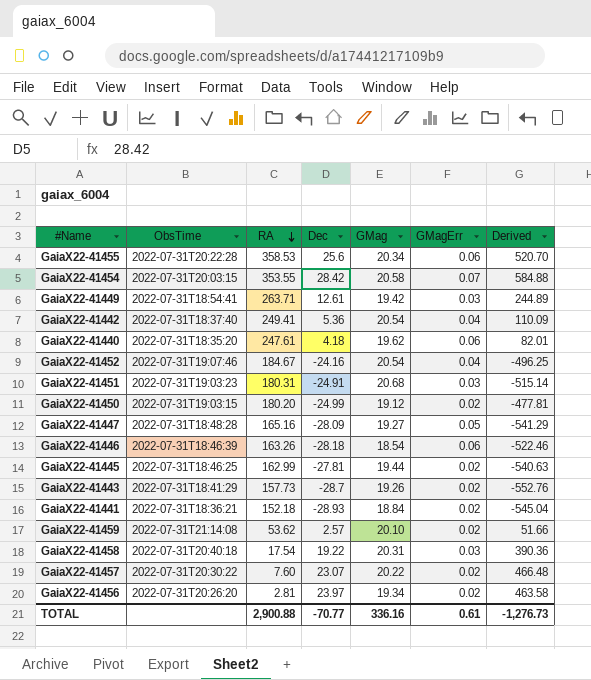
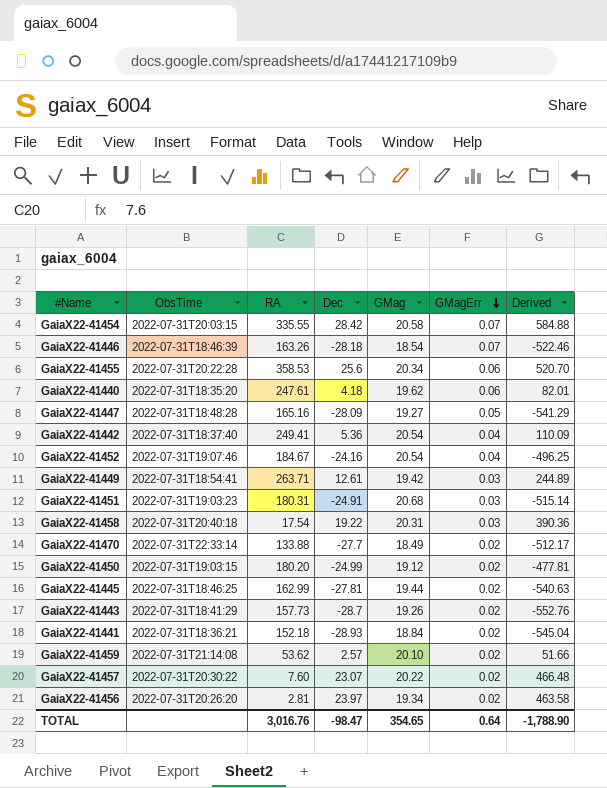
row order: RA descending -> GMagErr descending
GaiaX22-41454 | RA: 353.55 -> 335.55
GaiaX22-41446 | GMagErr: 0.06 -> 0.07
row GaiaX22-41470: none -> 2022-07-31T22:33:14 | 133.88 | -27.7 | 18.49 | 0.02 | -512.17
TOTAL | RA: 2,900.88 -> 3,016.76
TOTAL | Dec: -70.77 -> -98.47
TOTAL | GMag: 336.16 -> 354.65
TOTAL | GMagErr: 0.61 -> 0.64
TOTAL | Derived: -1,276.73 -> -1,788.90

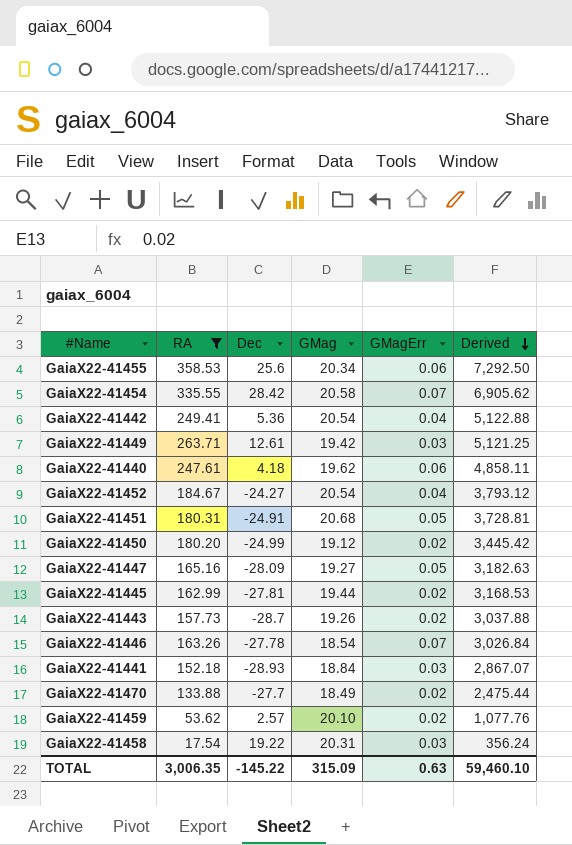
filter: none -> RA >= 17.54
row order: GMagErr descending -> Derived descending
column ObsTime | position: 2 -> none
column Derived | formula: [Dec] * [GMag] -> [RA] * [GMag]
GaiaX22-41452 | Dec: -24.16 -> -24.27
GaiaX22-41451 | GMagErr: 0.03 -> 0.05
GaiaX22-41446 | Dec: -28.18 -> -27.78
GaiaX22-41441 | GMagErr: 0.02 -> 0.03
TOTAL | RA: 3,016.76 -> 3,006.35
TOTAL | Dec: -98.47 -> -145.22
TOTAL | GMag: 354.65 -> 315.09
TOTAL | GMagErr: 0.64 -> 0.63
TOTAL | Derived: -1,788.90 -> 59,460.10

